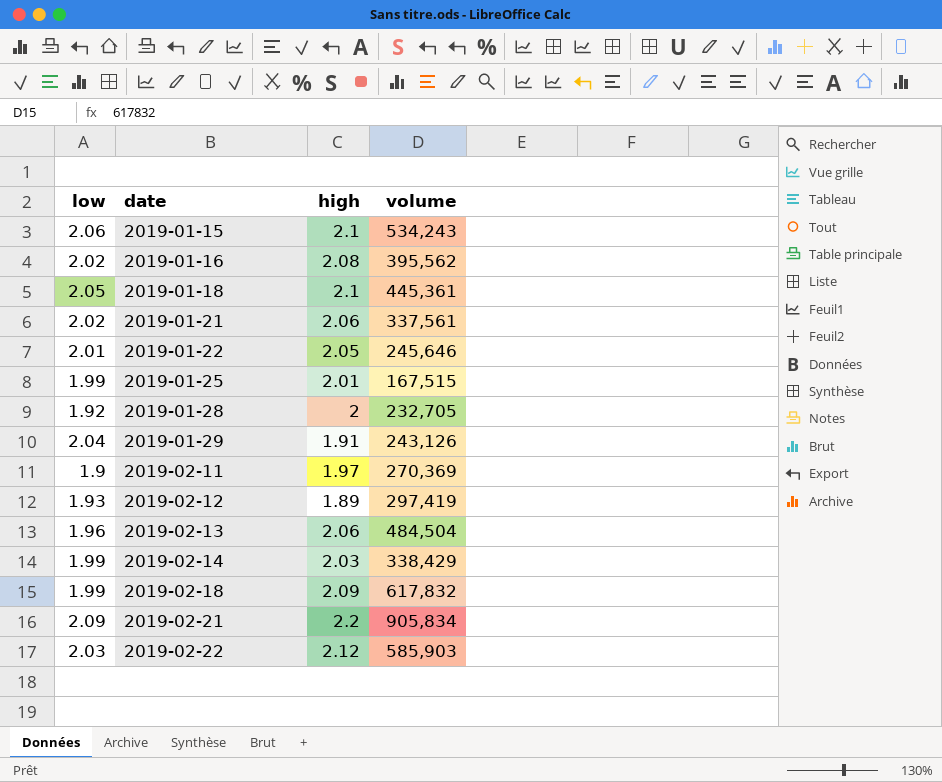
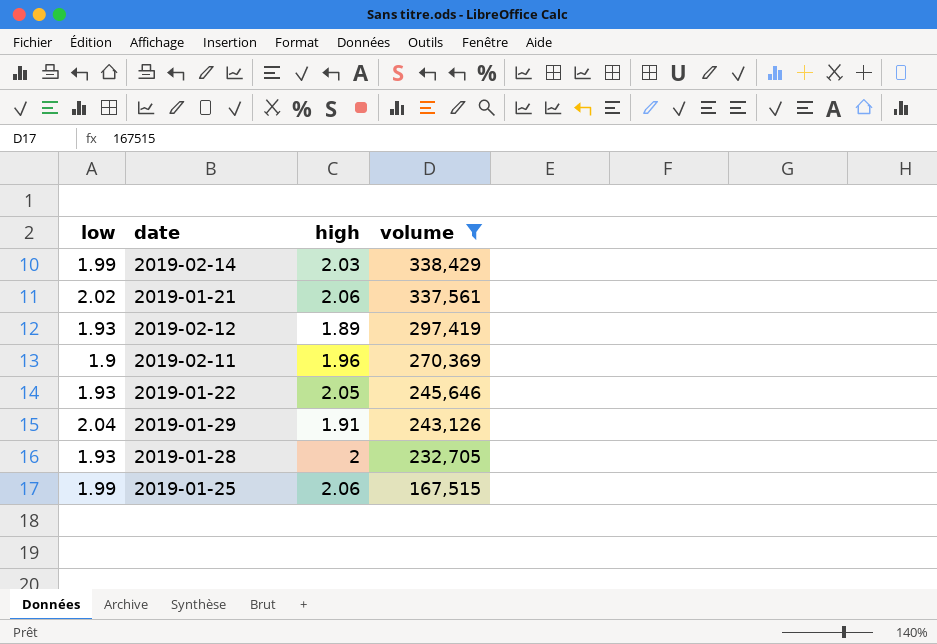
filter: none -> volume <= 338,429
row order: date ascending -> volume descending
2019-02-11 | high: 1.97 -> 1.96
2019-01-22 | low: 2.01 -> 1.93
2019-01-28 | low: 1.92 -> 1.93
2019-01-25 | high: 2.01 -> 2.06

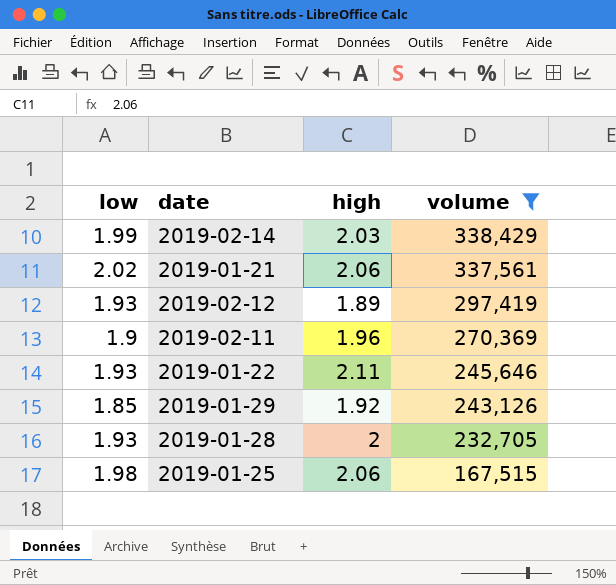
2019-01-22 | high: 2.05 -> 2.11
2019-01-29 | low: 2.04 -> 1.85
2019-01-29 | high: 1.91 -> 1.92
2019-01-25 | low: 1.99 -> 1.98

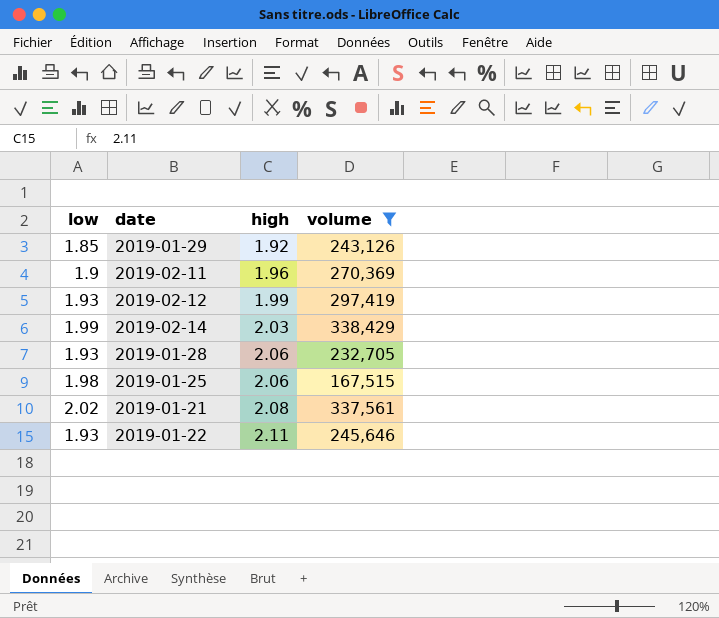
row order: volume descending -> high ascending
2019-02-12 | high: 1.89 -> 1.99
2019-01-28 | high: 2 -> 2.06
2019-01-21 | high: 2.06 -> 2.08

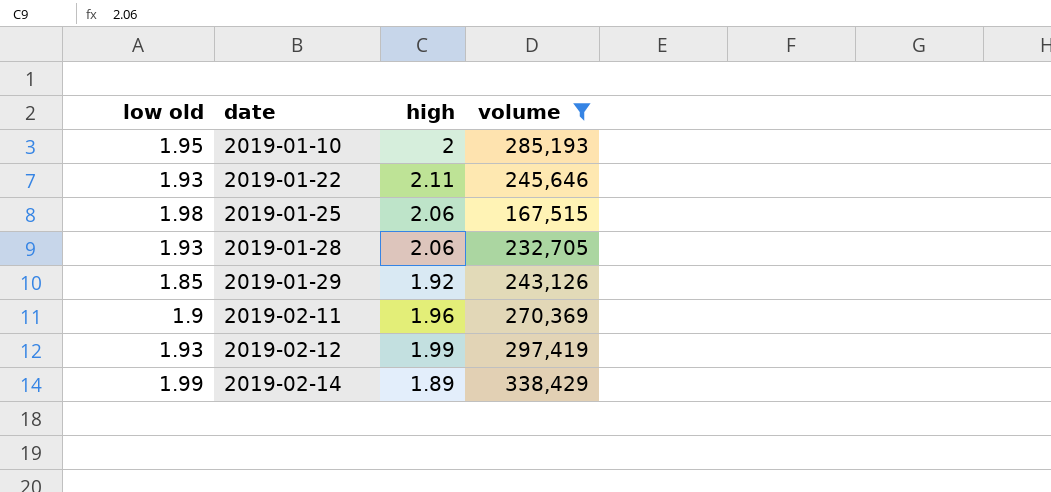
row order: high ascending -> date ascending
column name: low -> low old
row 2019-01-21: 2.02 | 2.08 | 337,561 -> none
row 2019-01-10: none -> 1.95 | 2 | 285,193
2019-02-14 | high: 2.03 -> 1.89

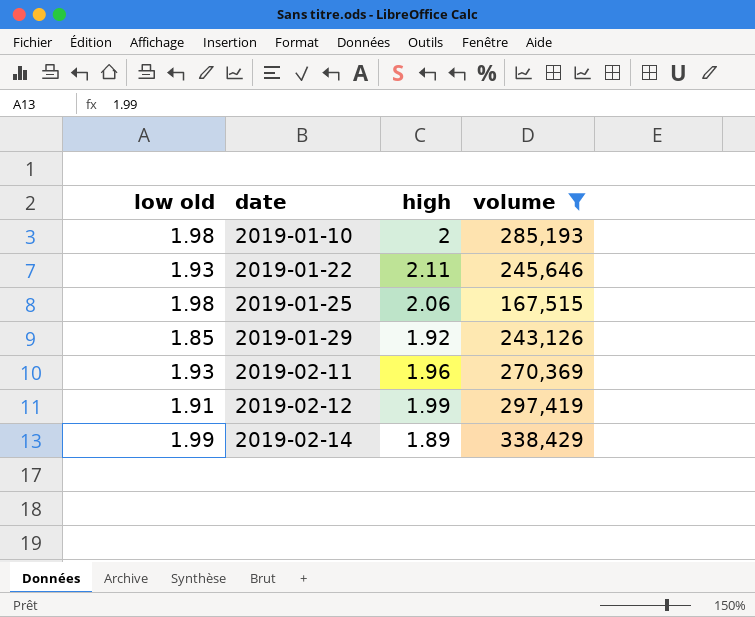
row 2019-01-28: 1.93 | 2.06 | 232,705 -> none
2019-01-10 | low old: 1.95 -> 1.98
2019-02-11 | low old: 1.9 -> 1.93
2019-02-12 | low old: 1.93 -> 1.91

